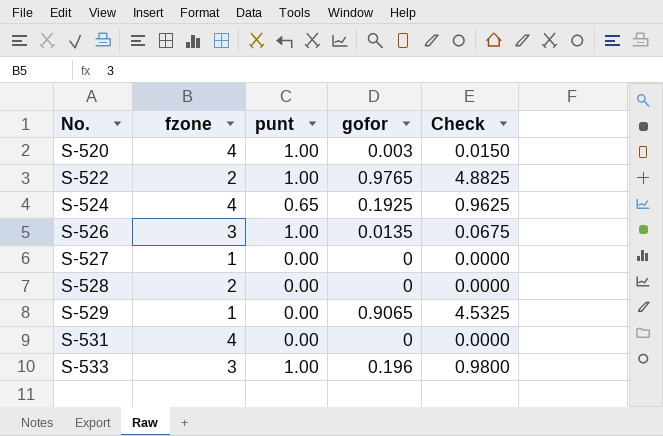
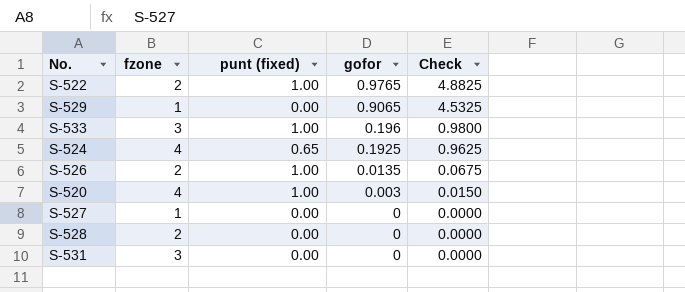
row order: No. ascending -> gofor descending
column name: punt -> punt (fixed)
S-526 | fzone: 3 -> 2
S-531 | fzone: 4 -> 3

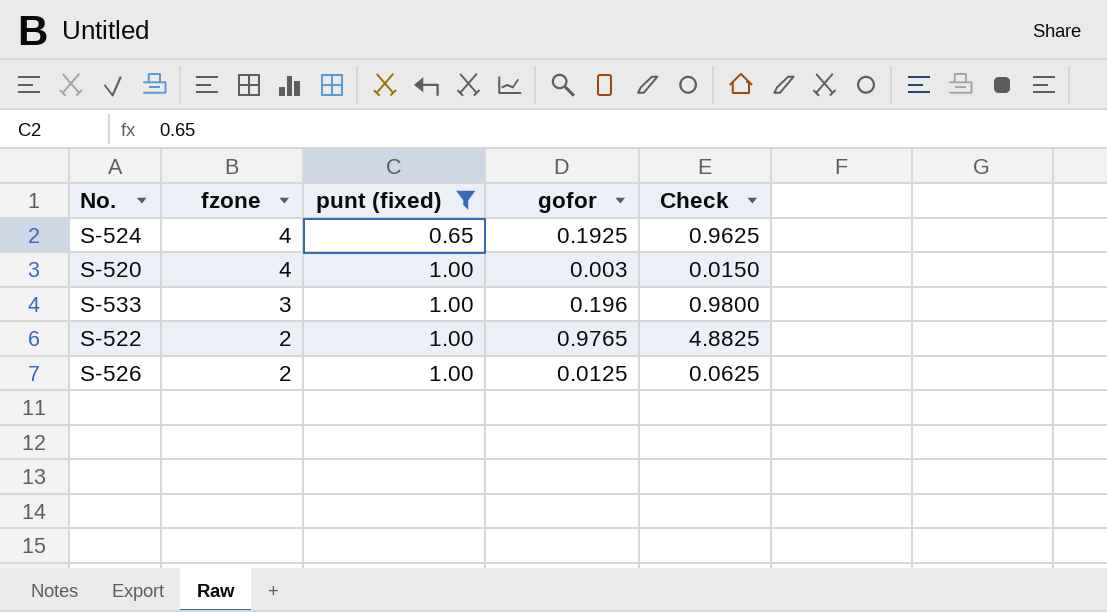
filter: none -> punt (fixed) != 0.00
row order: gofor descending -> fzone descending
S-526 | gofor: 0.0135 -> 0.0125
S-526 | Check: 0.0675 -> 0.0625

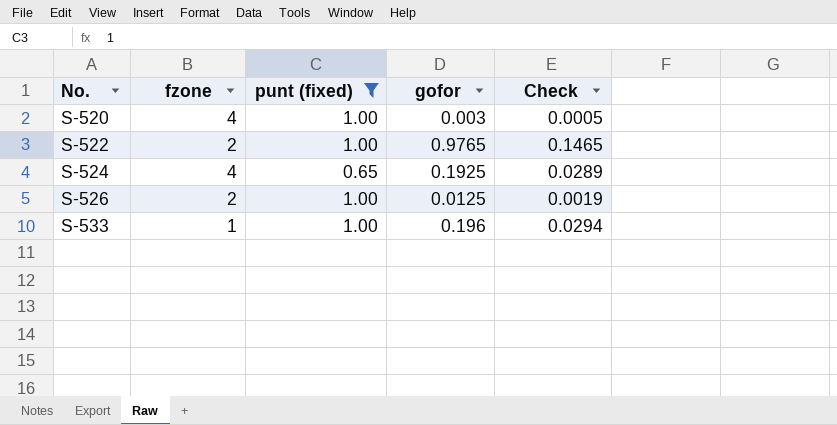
row order: fzone descending -> No. ascending
column Check | formula: [gofor] * 5 -> [gofor] * 0.15
S-533 | fzone: 3 -> 1

